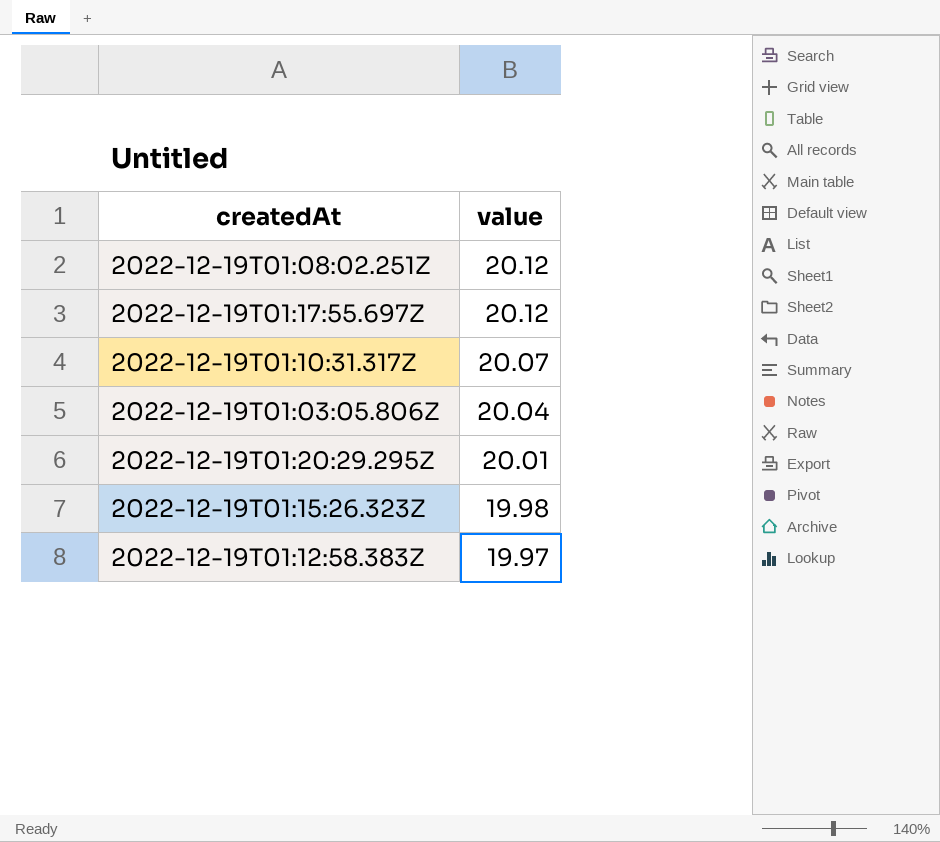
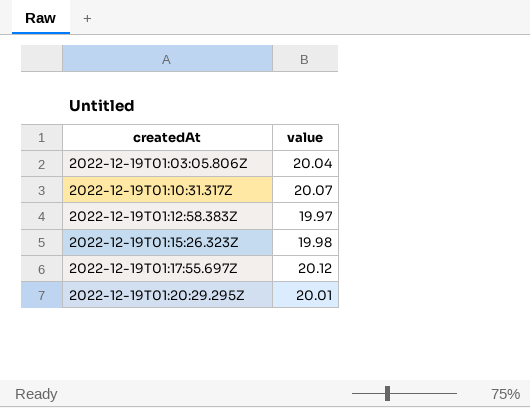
row order: value descending -> createdAt ascending
row 2022-12-19T01:08:02.251Z: 20.12 -> none

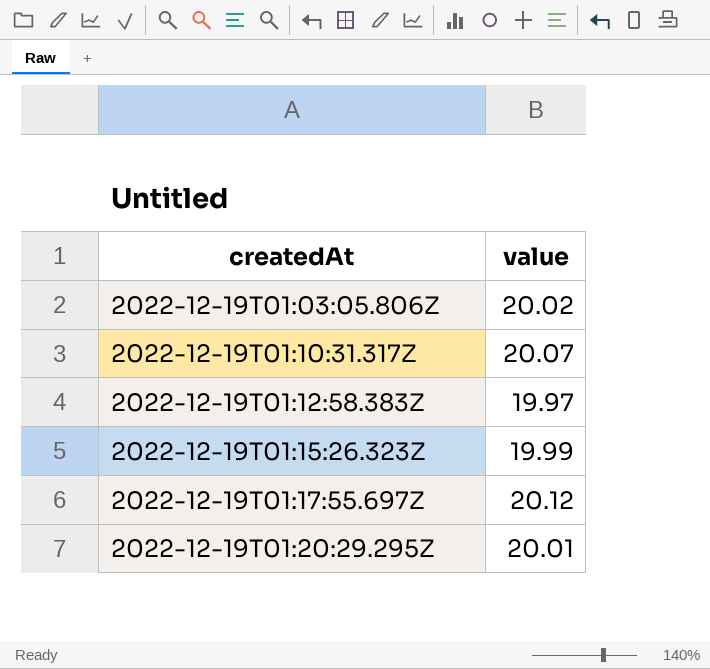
2022-12-19T01:03:05.806Z | value: 20.04 -> 20.02
2022-12-19T01:15:26.323Z | value: 19.98 -> 19.99

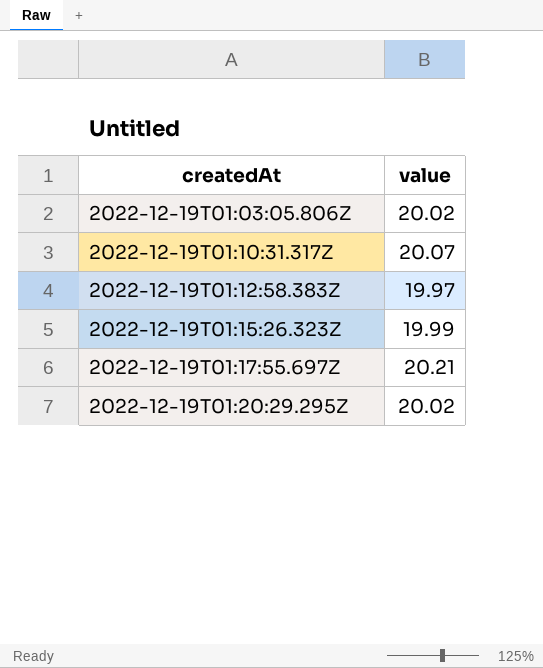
2022-12-19T01:17:55.697Z | value: 20.12 -> 20.21
2022-12-19T01:20:29.295Z | value: 20.01 -> 20.02

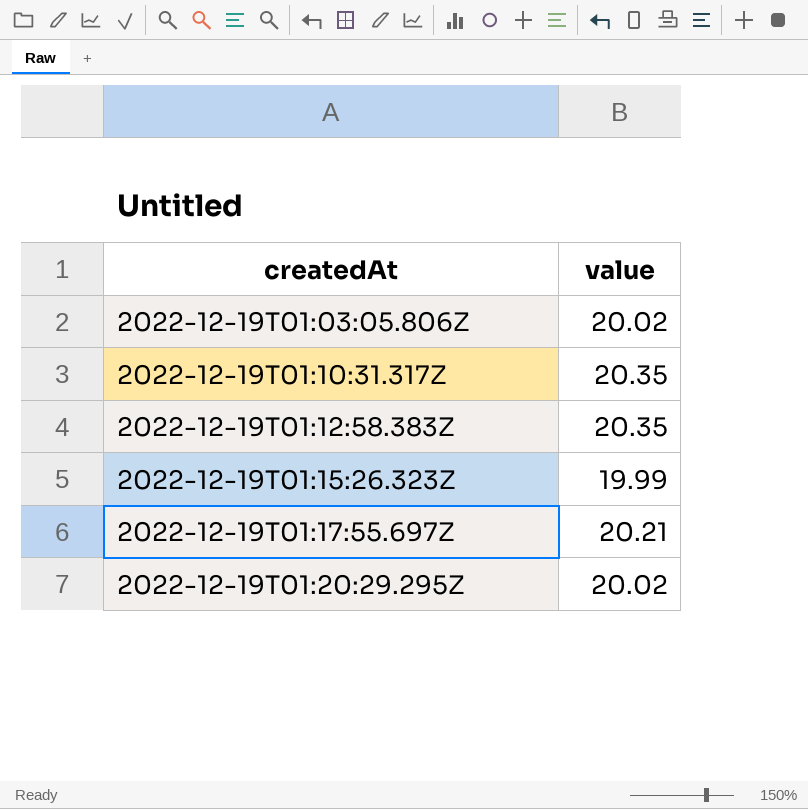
2022-12-19T01:10:31.317Z | value: 20.07 -> 20.35
2022-12-19T01:12:58.383Z | value: 19.97 -> 20.35

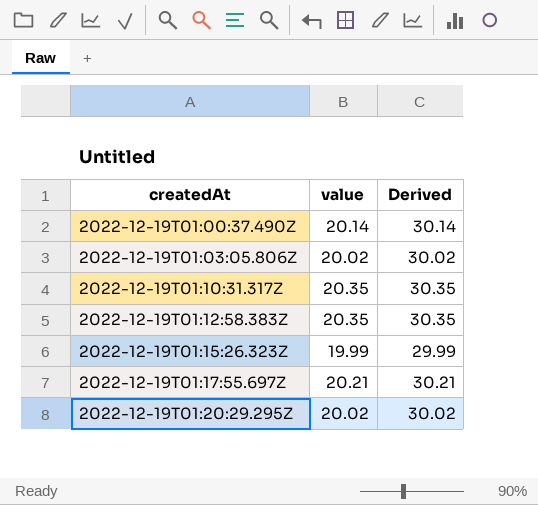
column Derived | formula: none -> [value] + 10
row 2022-12-19T01:00:37.490Z: none -> 20.14 | 30.14

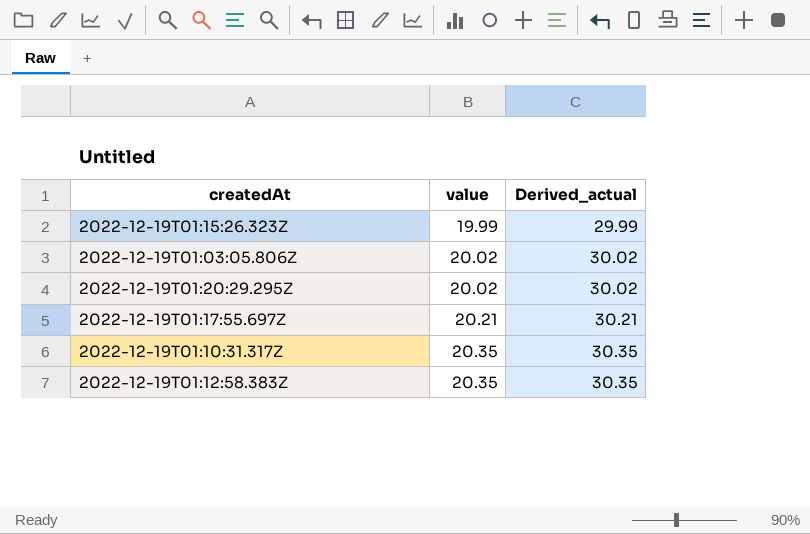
row order: createdAt ascending -> value ascending
column name: Derived -> Derived_actual
row 2022-12-19T01:00:37.490Z: 20.14 | 30.14 -> none

